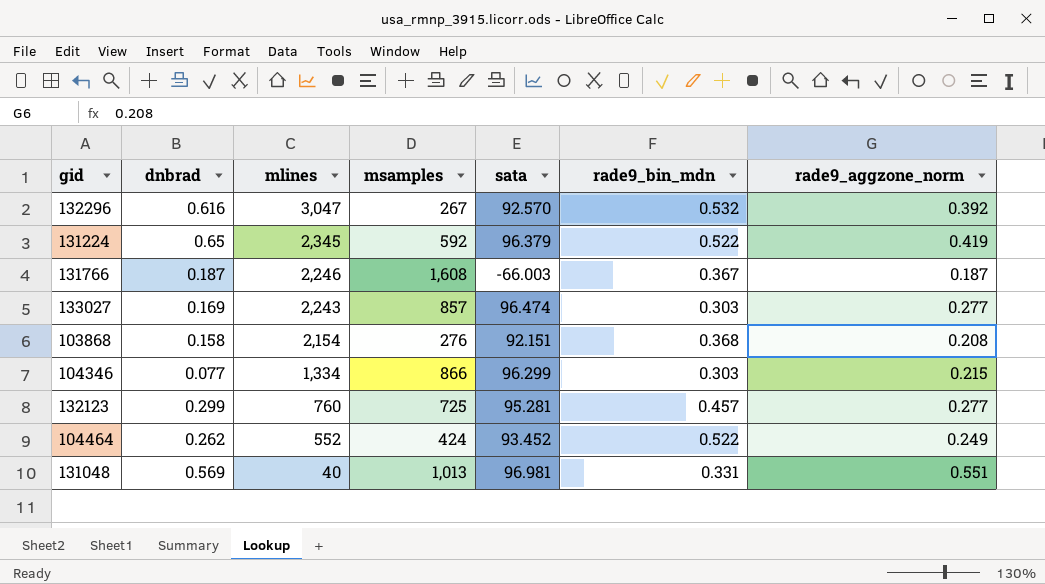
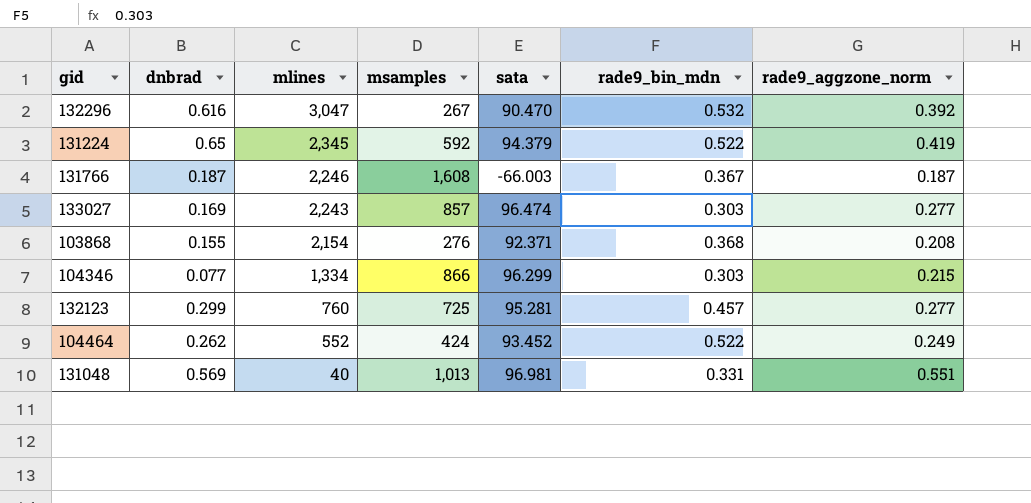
132296 | sata: 92.570 -> 90.470
131224 | sata: 96.379 -> 94.379
103868 | dnbrad: 0.158 -> 0.155
103868 | sata: 92.151 -> 92.371

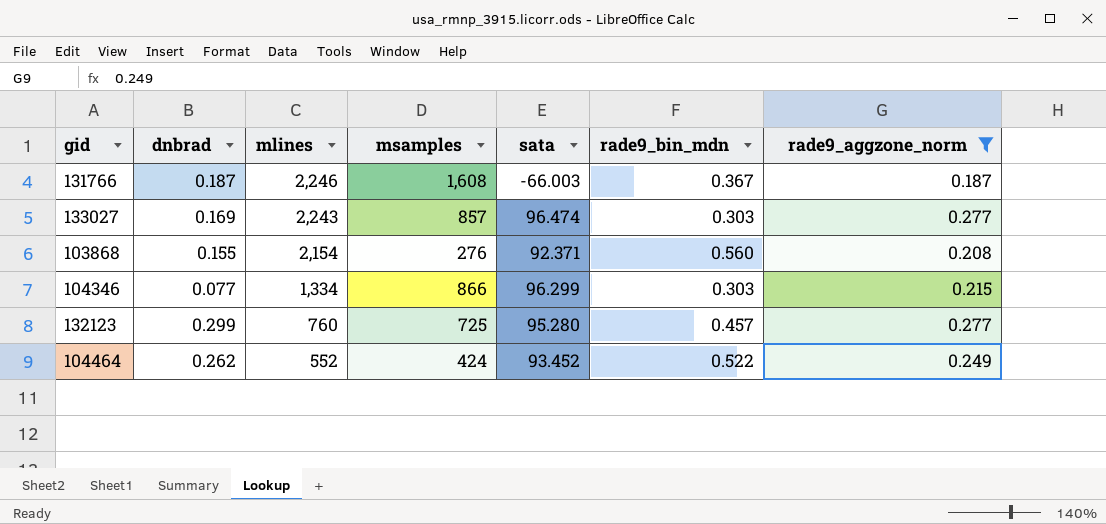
filter: none -> rade9_aggzone_norm <= 0.277
103868 | rade9_bin_mdn: 0.368 -> 0.560
132123 | sata: 95.281 -> 95.280

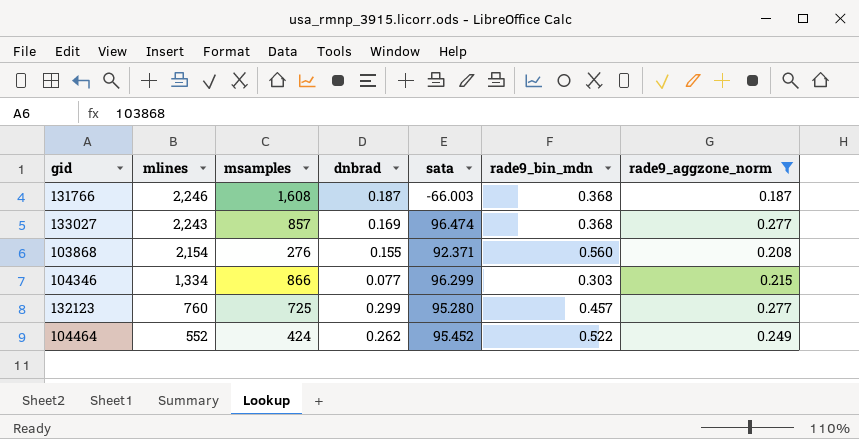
column dnbrad | position: 2 -> 4
131766 | rade9_bin_mdn: 0.367 -> 0.368
133027 | rade9_bin_mdn: 0.303 -> 0.368
104464 | sata: 93.452 -> 95.452

